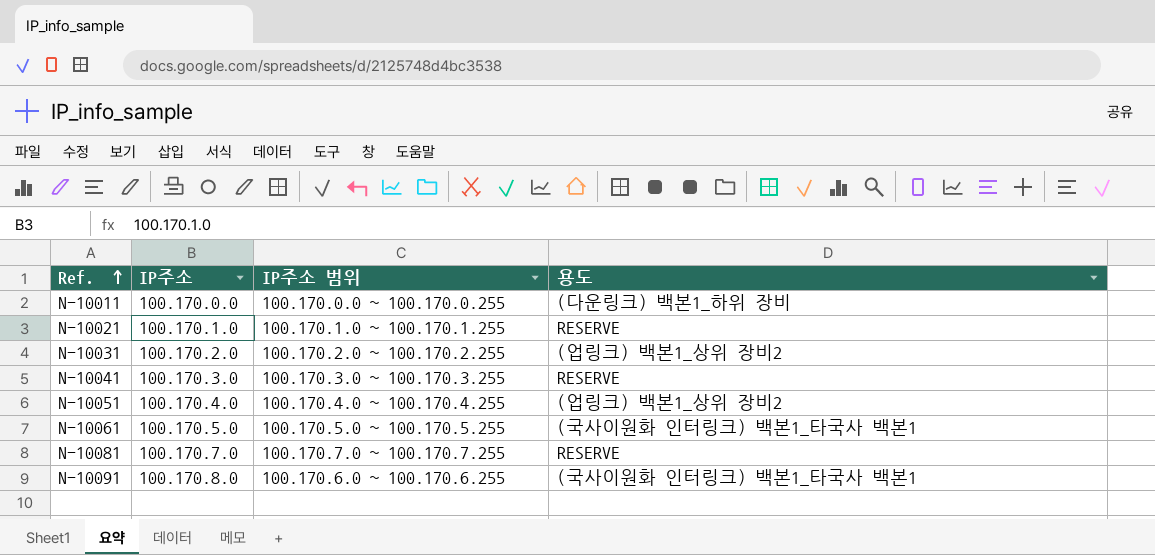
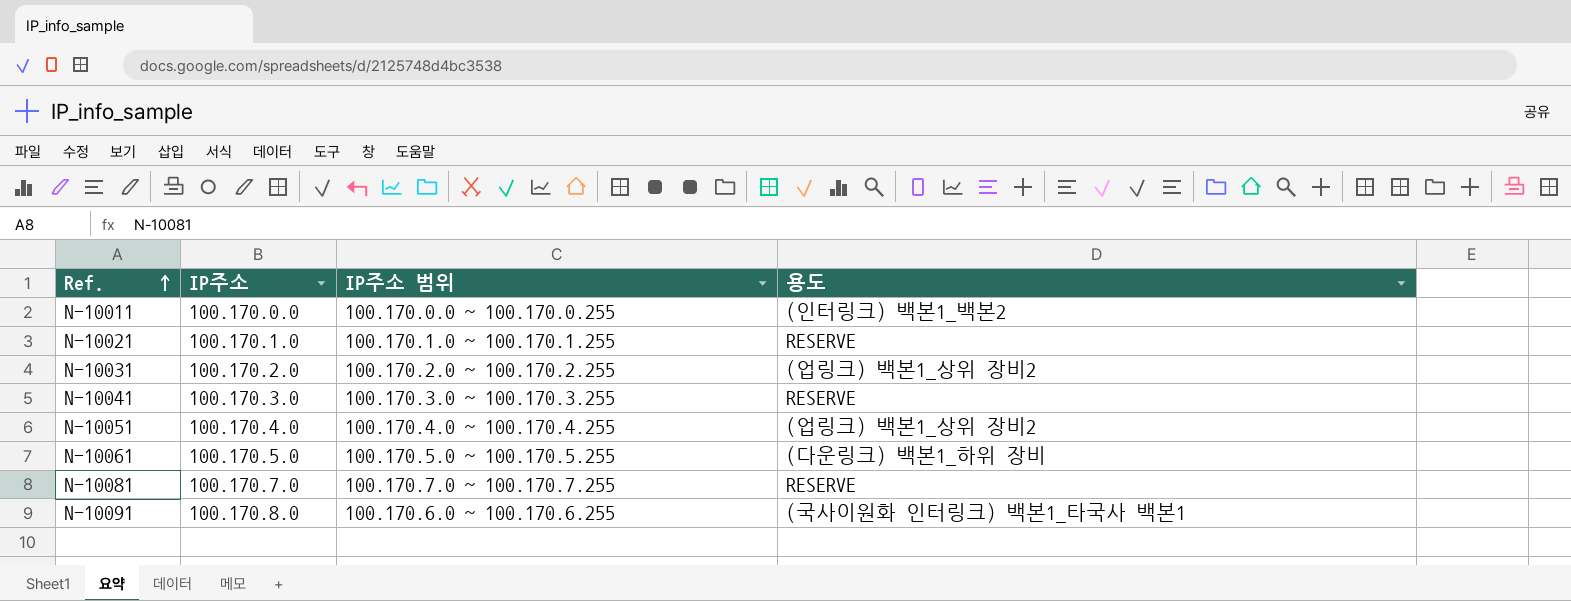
N-10011 | 용도: (다운링크) 백본1_하위 장비 -> (인터링크) 백본1_백본2
N-10061 | 용도: (국사이원화 인터링크) 백본1_타국사 백본1 -> (다운링크) 백본1_하위 장비

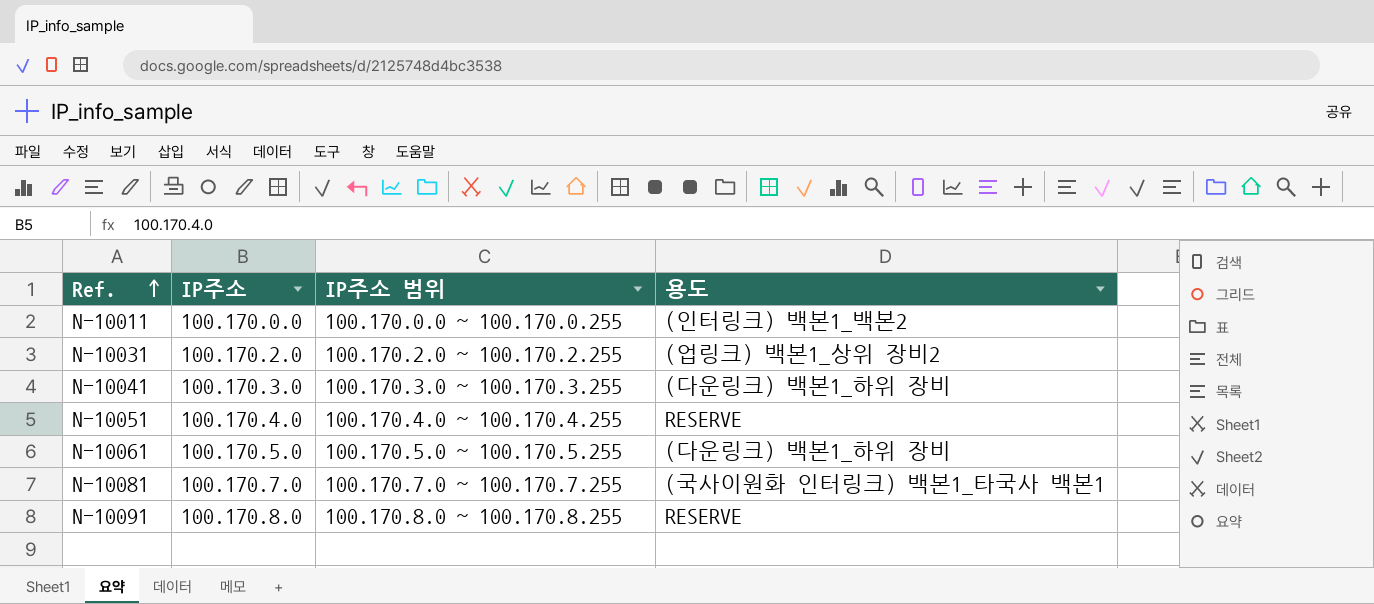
row N-10021: 100.170.1.0 | 100.170.1.0 ~ 100.170.1.255 | RESERVE -> none
N-10041 | 용도: RESERVE -> (다운링크) 백본1_하위 장비
N-10051 | 용도: (업링크) 백본1_상위 장비2 -> RESERVE
N-10081 | 용도: RESERVE -> (국사이원화 인터링크) 백본1_타국사 백본1
N-10091 | IP주소 범위: 100.170.6.0 ~ 100.170.6.255 -> 100.170.8.0 ~ 100.170.8.255
N-10091 | 용도: (국사이원화 인터링크) 백본1_타국사 백본1 -> RESERVE

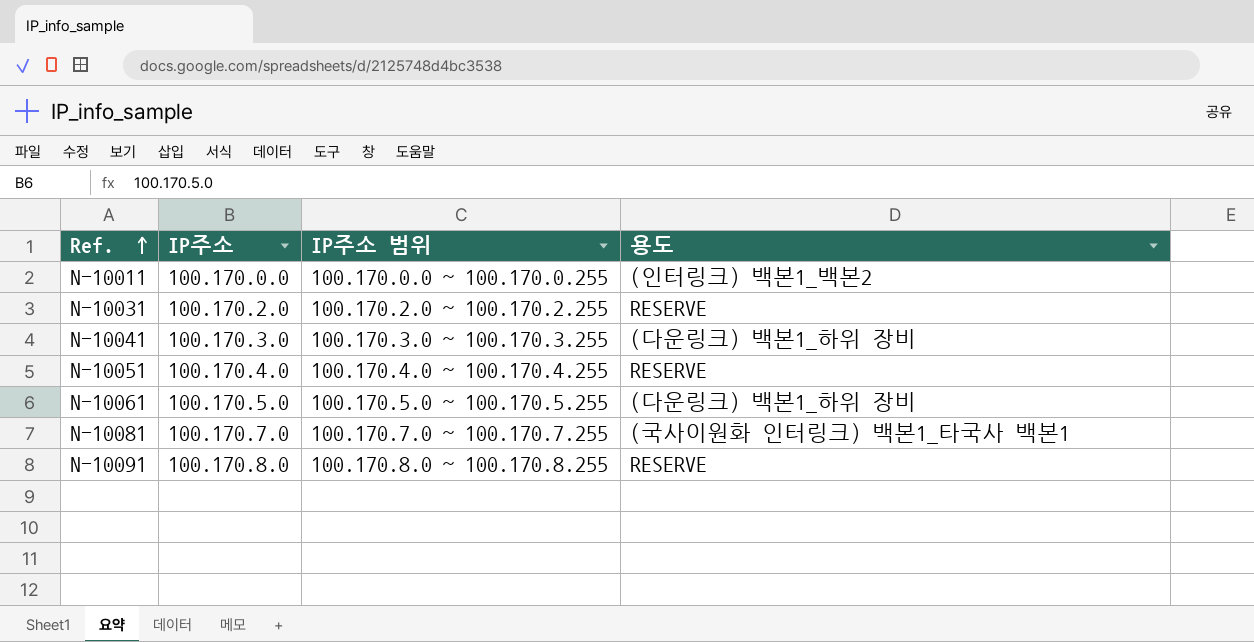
N-10031 | 용도: (업링크) 백본1_상위 장비2 -> RESERVE

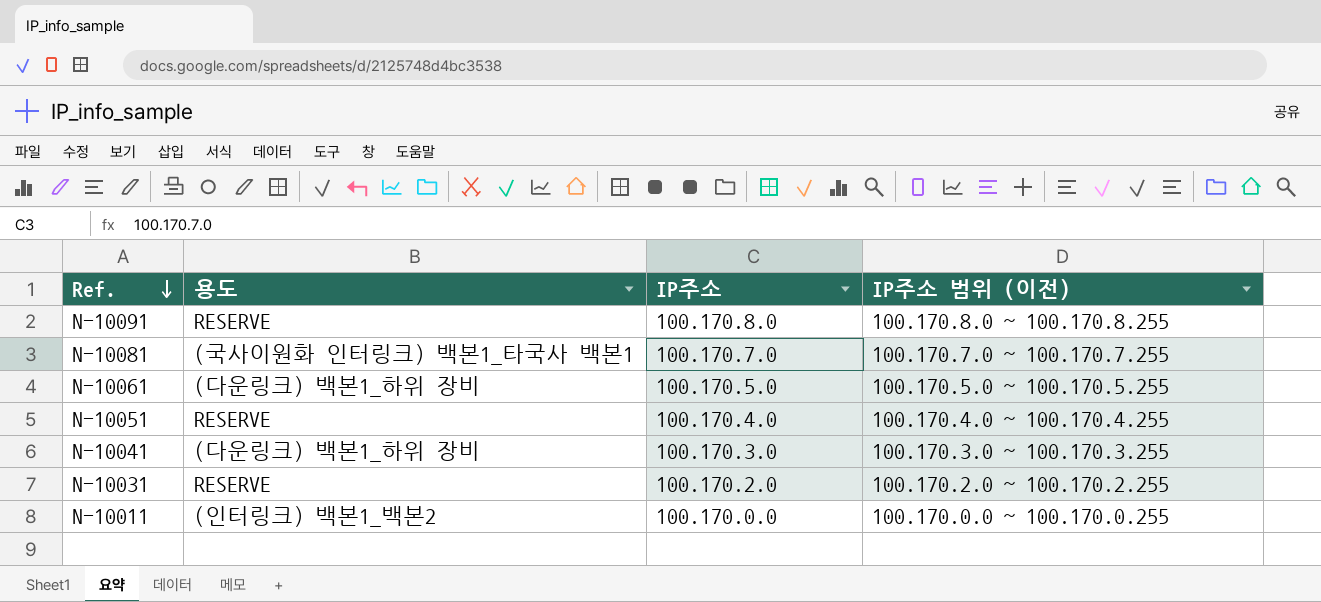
row order: Ref. ascending -> Ref. descending
column 용도 | position: 4 -> 2
column name: IP주소 범위 -> IP주소 범위 (이전)

